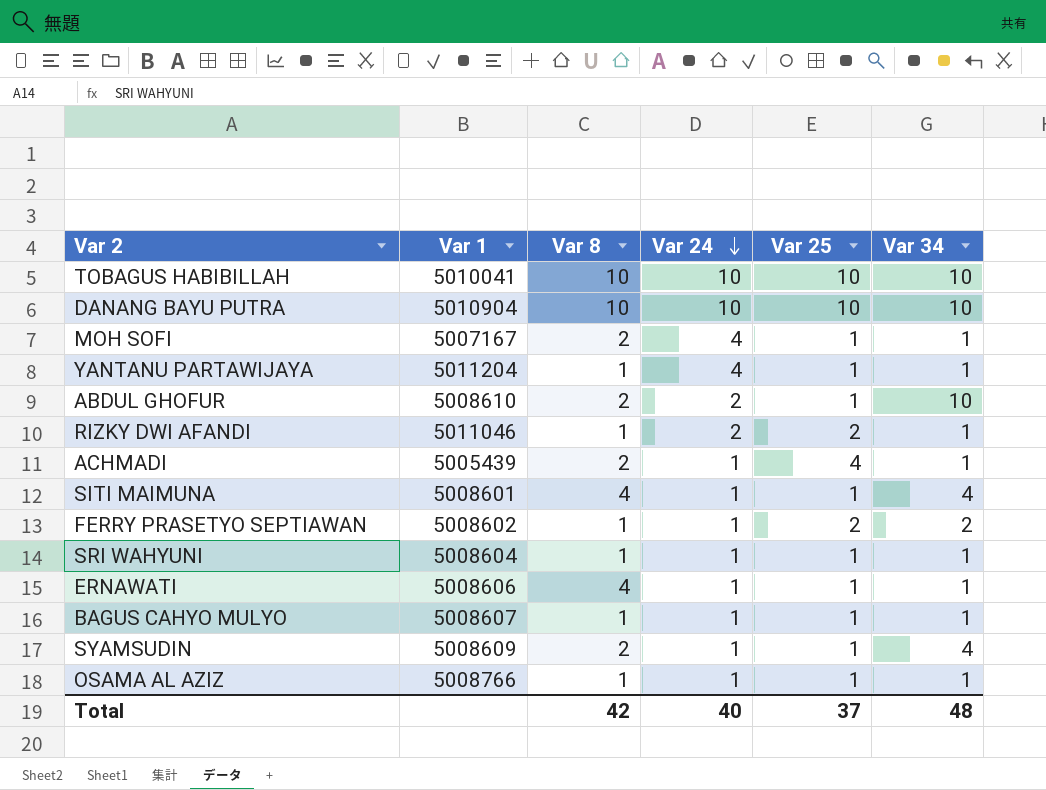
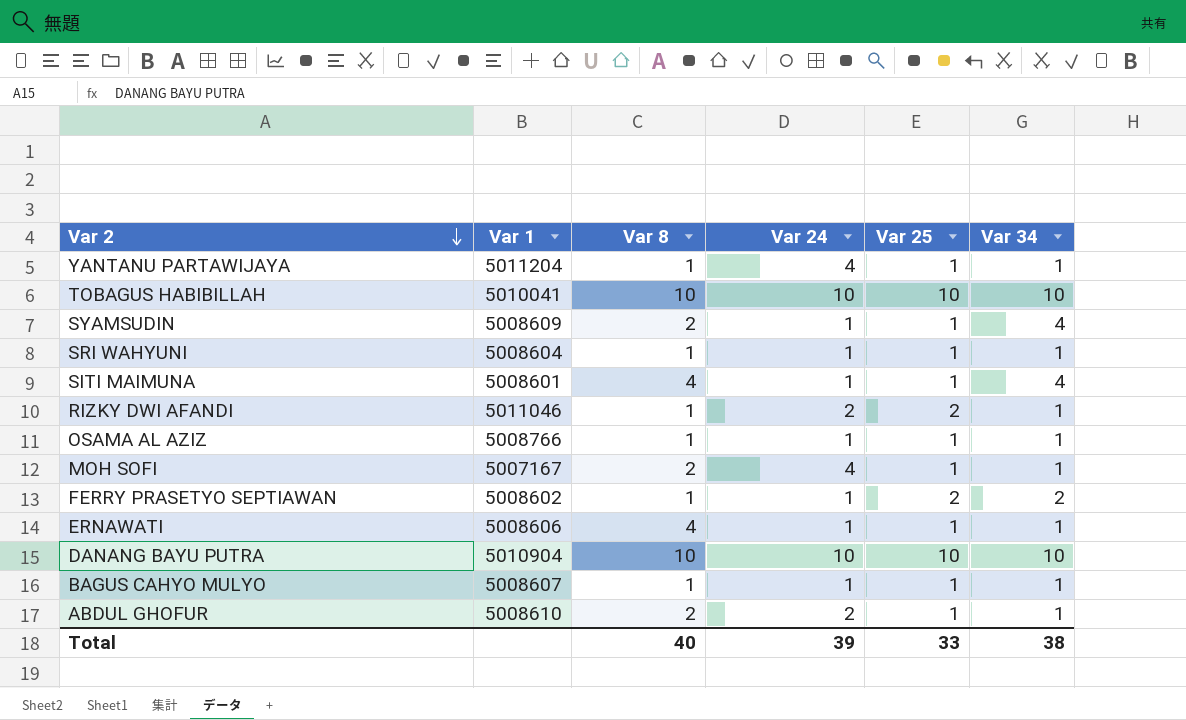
row order: Var 24 descending -> Var 2 descending
row ACHMADI: 5005439 | 2 | 1 | 4 | 1 -> none
ABDUL GHOFUR | Var 34: 10 -> 1
Total | Var 8: 42 -> 40
Total | Var 24: 40 -> 39
Total | Var 25: 37 -> 33
Total | Var 34: 48 -> 38

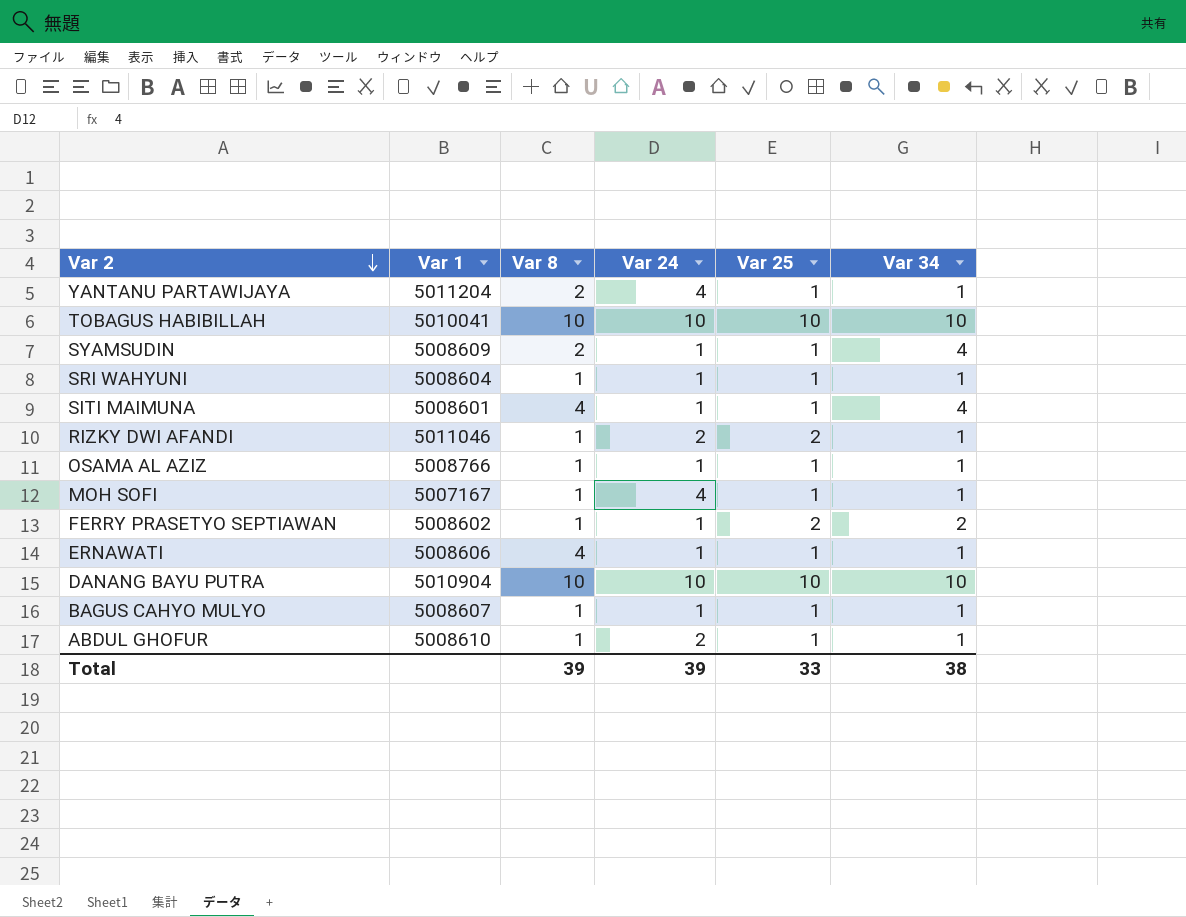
YANTANU PARTAWIJAYA | Var 8: 1 -> 2
MOH SOFI | Var 8: 2 -> 1
ABDUL GHOFUR | Var 8: 2 -> 1
Total | Var 8: 40 -> 39

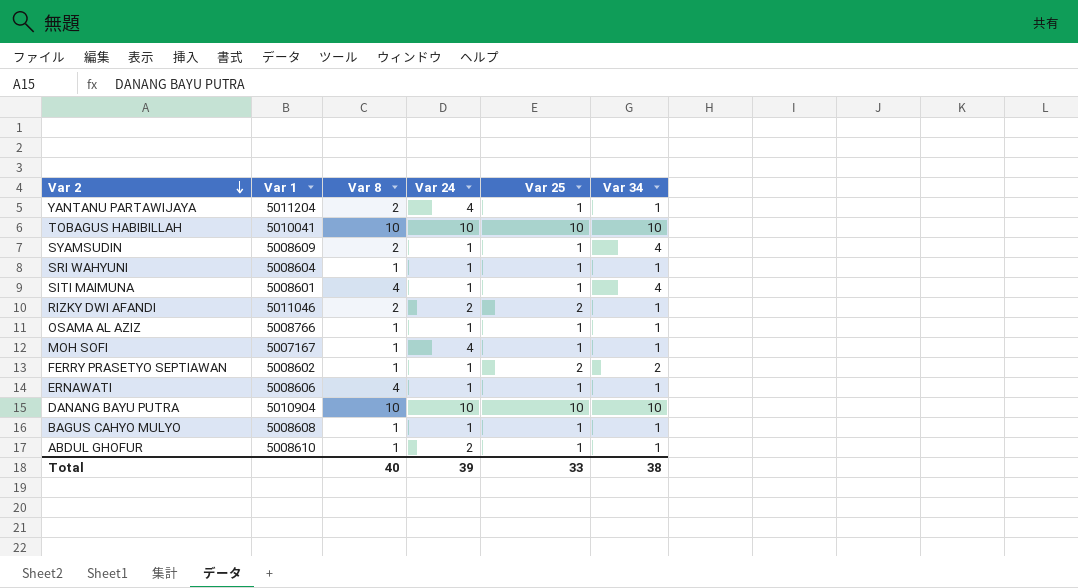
RIZKY DWI AFANDI | Var 8: 1 -> 2
BAGUS CAHYO MULYO | Var 1: 5008607 -> 5008608
Total | Var 8: 39 -> 40

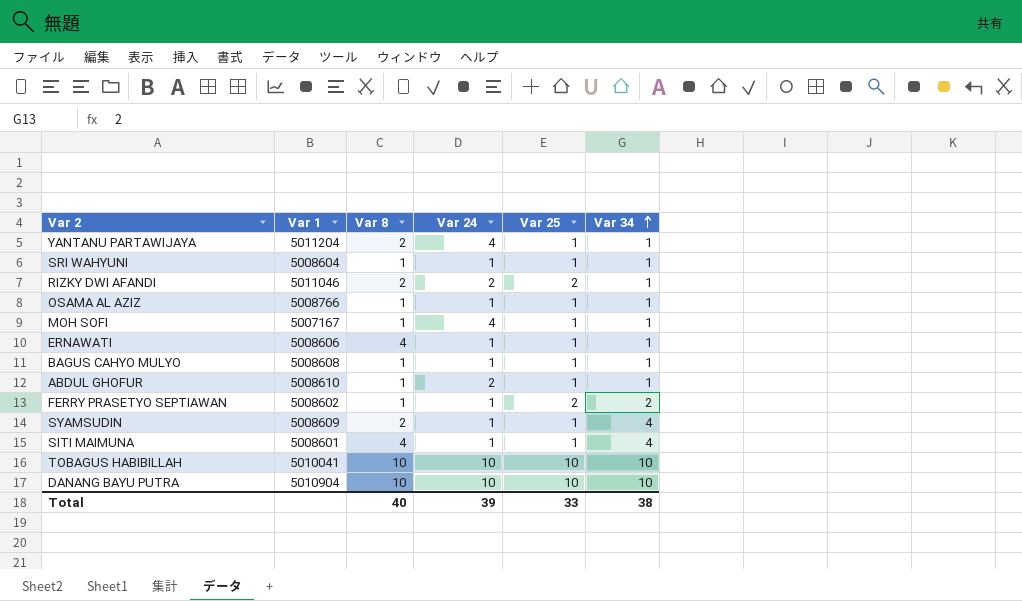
row order: Var 2 descending -> Var 34 ascending

